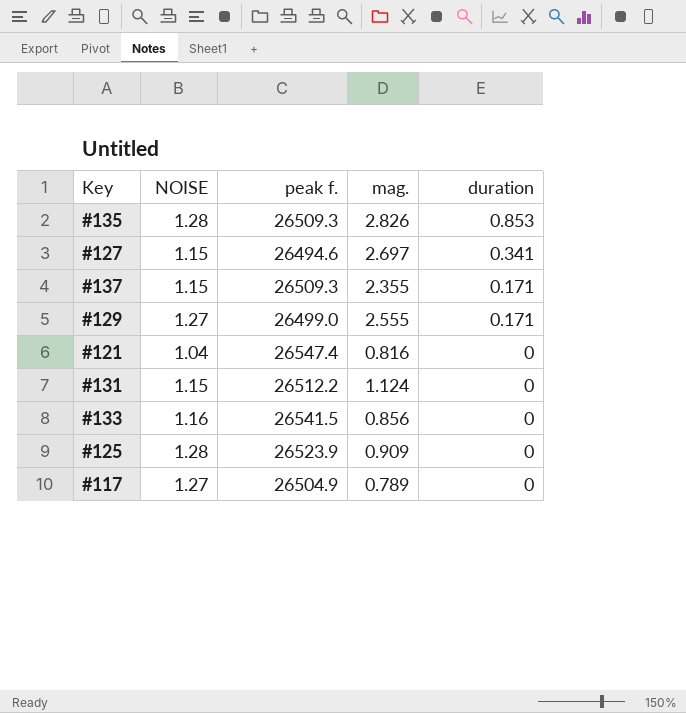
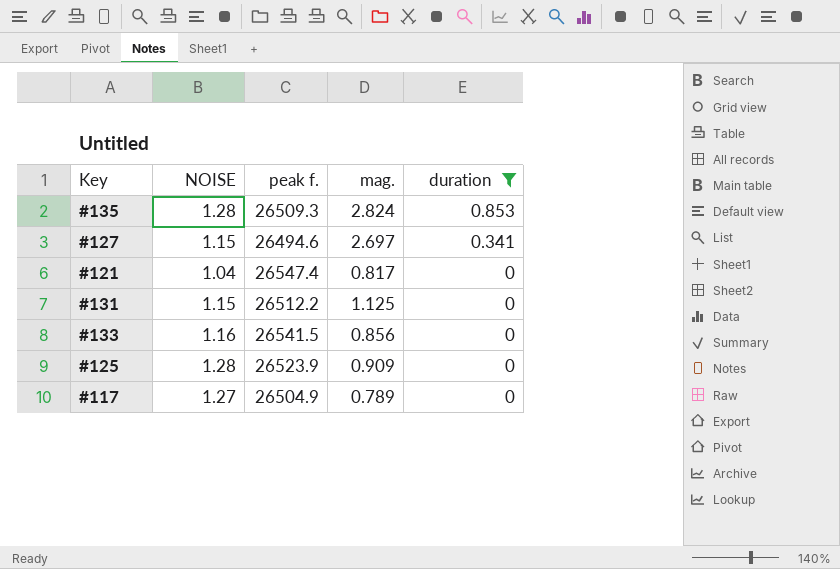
filter: none -> duration != 0.171
#135 | mag.: 2.826 -> 2.824
#121 | mag.: 0.816 -> 0.817
#131 | mag.: 1.124 -> 1.125

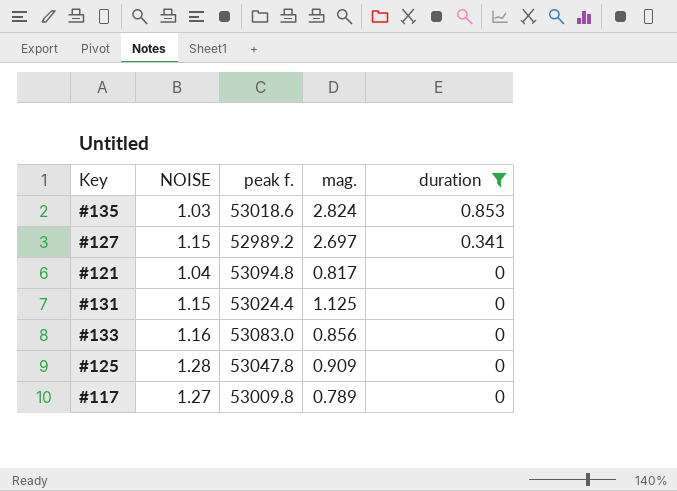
#135 | NOISE: 1.28 -> 1.03
#135 | peak f.: 26509.3 -> 53018.6
#127 | peak f.: 26494.6 -> 52989.2
#121 | peak f.: 26547.4 -> 53094.8
#131 | peak f.: 26512.2 -> 53024.4
#133 | peak f.: 26541.5 -> 53083.0
#125 | peak f.: 26523.9 -> 53047.8
#117 | peak f.: 26504.9 -> 53009.8

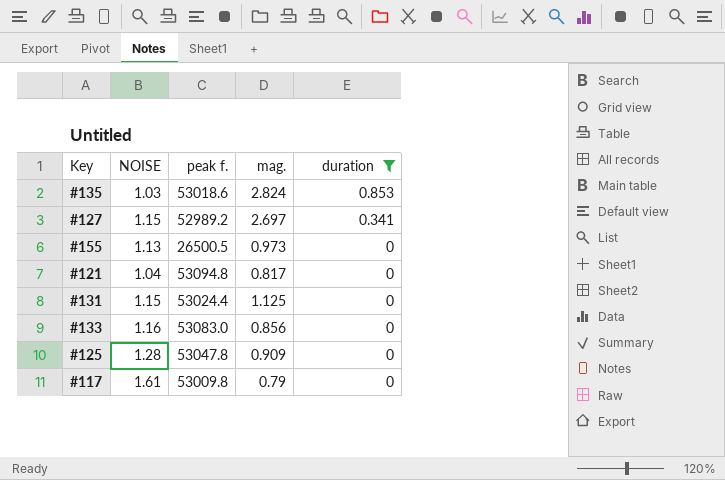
row #155: none -> 1.13 | 26500.5 | 0.973 | 0
#117 | NOISE: 1.27 -> 1.61
#117 | mag.: 0.789 -> 0.79

